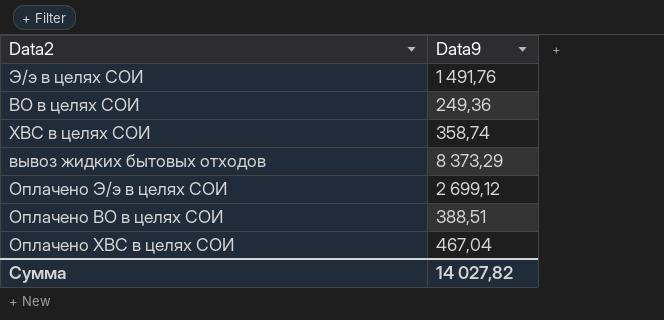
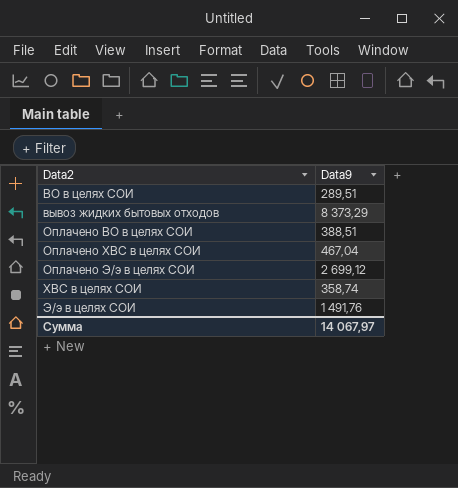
row order: none -> Data2 ascending
ВО в целях СОИ | Data9: 249,36 -> 289,51
Сумма | Data9: 14 027,82 -> 14 067,97

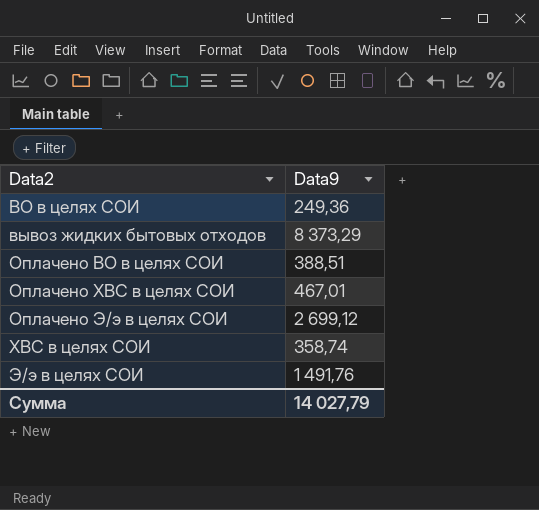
ВО в целях СОИ | Data9: 289,51 -> 249,36
Оплачено ХВС в целях СОИ | Data9: 467,04 -> 467,01
Сумма | Data9: 14 067,97 -> 14 027,79

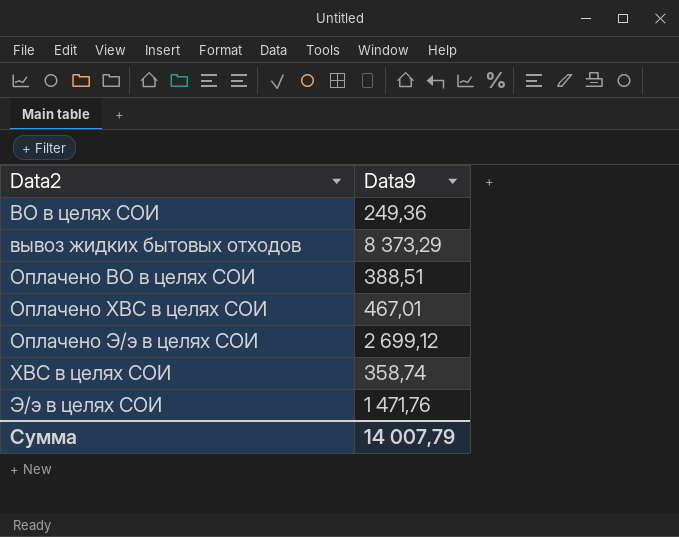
Э/э в целях СОИ | Data9: 1 491,76 -> 1 471,76
Сумма | Data9: 14 027,79 -> 14 007,79

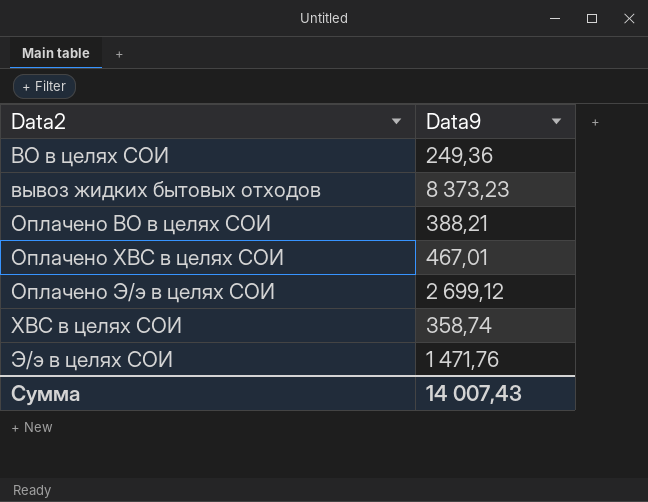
вывоз жидких бытовых отходов | Data9: 8 373,29 -> 8 373,23
Оплачено ВО в целях СОИ | Data9: 388,51 -> 388,21
Сумма | Data9: 14 007,79 -> 14 007,43

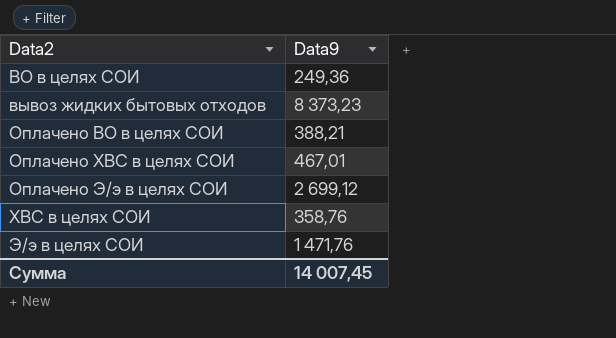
ХВС в целях СОИ | Data9: 358,74 -> 358,76
Сумма | Data9: 14 007,43 -> 14 007,45

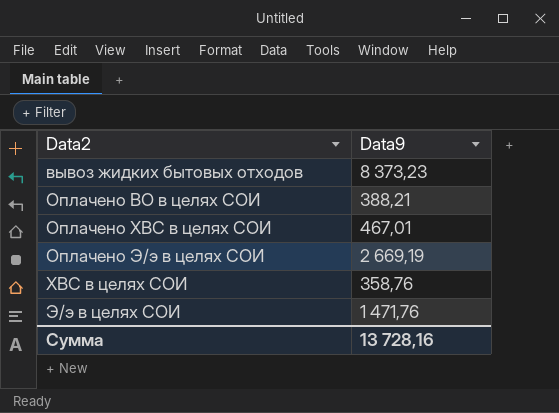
row ВО в целях СОИ: 249,36 -> none
Оплачено Э/э в целях СОИ | Data9: 2 699,12 -> 2 669,19
Сумма | Data9: 14 007,45 -> 13 728,16

